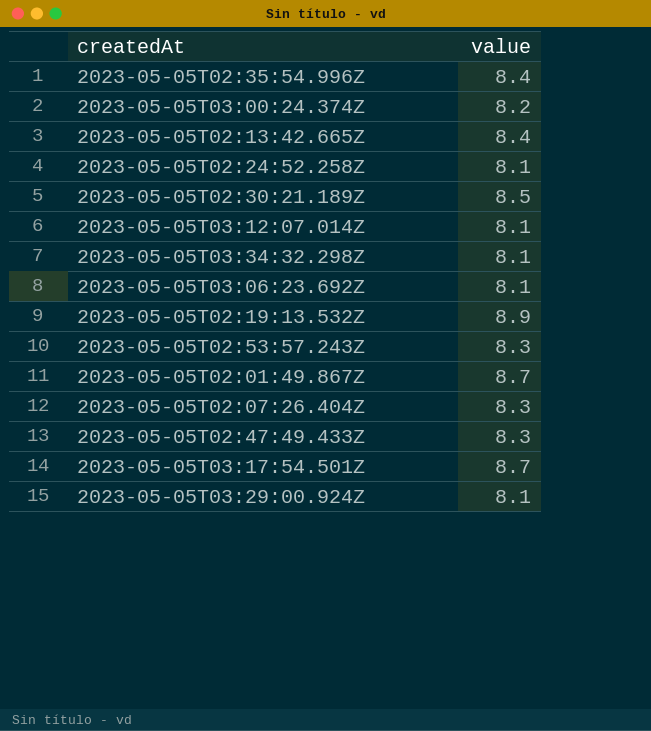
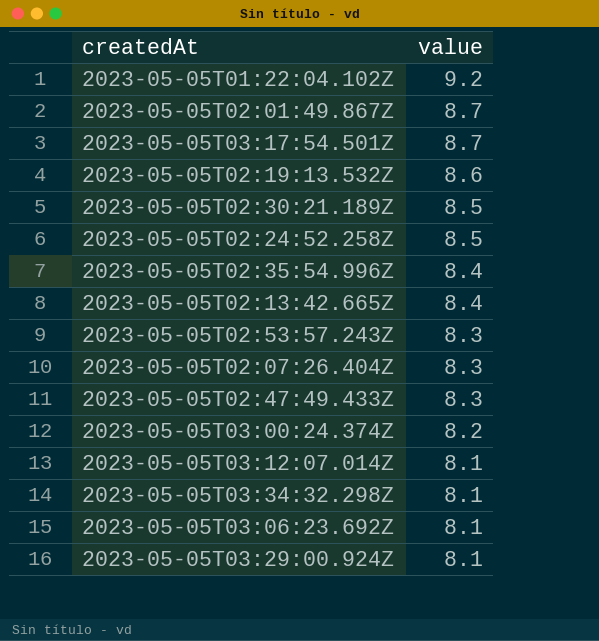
row order: none -> value descending
row 2023-05-05T01:22:04.102Z: none -> 9.2
2023-05-05T02:19:13.532Z | value: 8.9 -> 8.6
2023-05-05T02:24:52.258Z | value: 8.1 -> 8.5

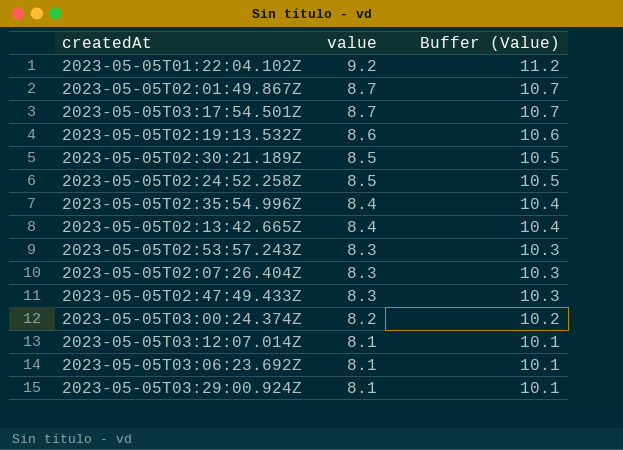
column Buffer (Value) | formula: none -> [value] + 2
row 2023-05-05T03:34:32.298Z: 8.1 -> none

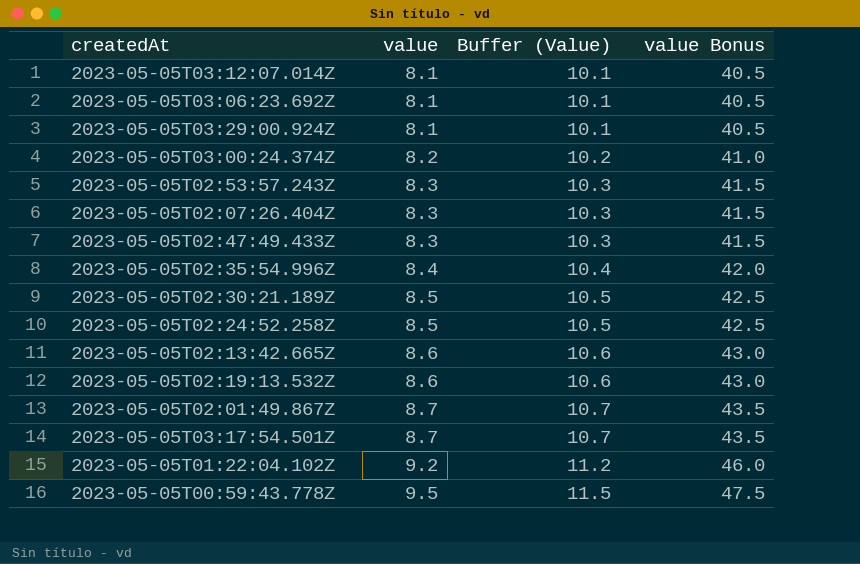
row order: value descending -> value ascending
column value Bonus | formula: none -> [value] * 5
2023-05-05T02:13:42.665Z | value: 8.4 -> 8.6
2023-05-05T02:13:42.665Z | Buffer (Value): 10.4 -> 10.6
row 2023-05-05T00:59:43.778Z: none -> 9.5 | 11.5 | 47.5

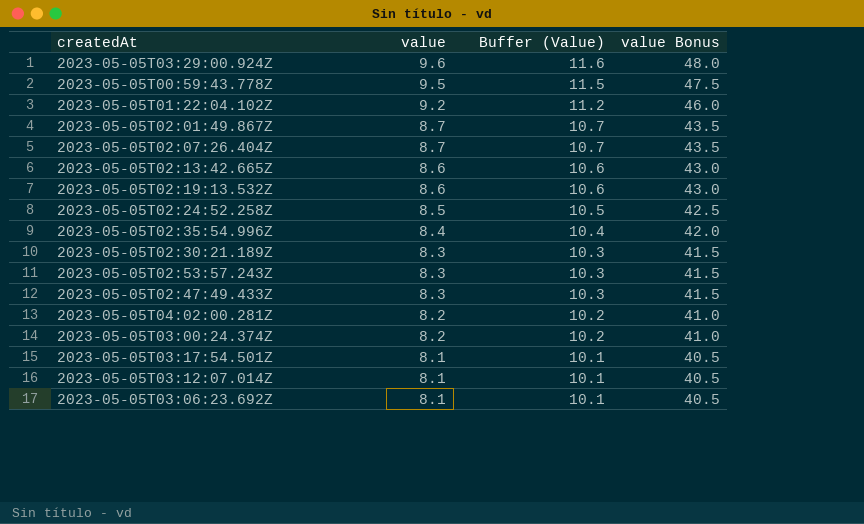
row order: value ascending -> value descending
2023-05-05T03:29:00.924Z | value: 8.1 -> 9.6
2023-05-05T03:29:00.924Z | Buffer (Value): 10.1 -> 11.6
2023-05-05T03:29:00.924Z | value Bonus: 40.5 -> 48.0
2023-05-05T02:07:26.404Z | value: 8.3 -> 8.7
2023-05-05T02:07:26.404Z | Buffer (Value): 10.3 -> 10.7
2023-05-05T02:07:26.404Z | value Bonus: 41.5 -> 43.5
2023-05-05T02:30:21.189Z | value: 8.5 -> 8.3
2023-05-05T02:30:21.189Z | Buffer (Value): 10.5 -> 10.3
2023-05-05T02:30:21.189Z | value Bonus: 42.5 -> 41.5
row 2023-05-05T04:02:00.281Z: none -> 8.2 | 10.2 | 41.0
2023-05-05T03:17:54.501Z | value: 8.7 -> 8.1
2023-05-05T03:17:54.501Z | Buffer (Value): 10.7 -> 10.1
2023-05-05T03:17:54.501Z | value Bonus: 43.5 -> 40.5

